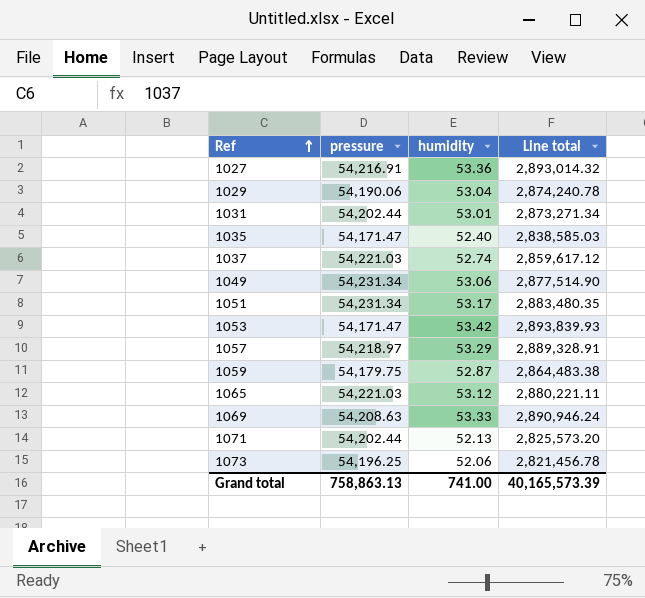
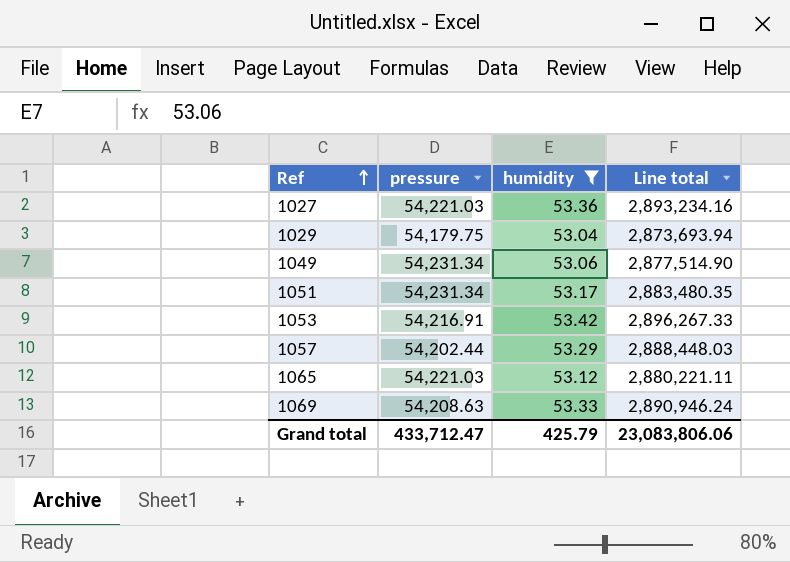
filter: none -> humidity >= 53.04
1027 | pressure: 54,216.91 -> 54,221.03
1027 | Line total: 2,893,014.32 -> 2,893,234.16
1029 | pressure: 54,190.06 -> 54,179.75
1029 | Line total: 2,874,240.78 -> 2,873,693.94
1053 | pressure: 54,171.47 -> 54,216.91
1053 | Line total: 2,893,839.93 -> 2,896,267.33
1057 | pressure: 54,218.97 -> 54,202.44
1057 | Line total: 2,889,328.91 -> 2,888,448.03
Grand total | pressure: 758,863.13 -> 433,712.47
Grand total | humidity: 741.00 -> 425.79
Grand total | Line total: 40,165,573.39 -> 23,083,806.06

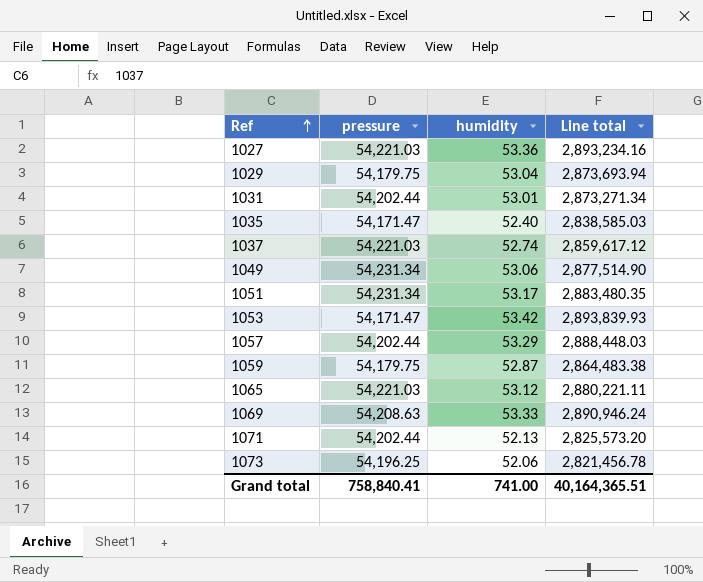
filter: humidity >= 53.04 -> none
1053 | pressure: 54,216.91 -> 54,171.47
1053 | Line total: 2,896,267.33 -> 2,893,839.93
Grand total | pressure: 433,712.47 -> 758,840.41
Grand total | humidity: 425.79 -> 741.00
Grand total | Line total: 23,083,806.06 -> 40,164,365.51

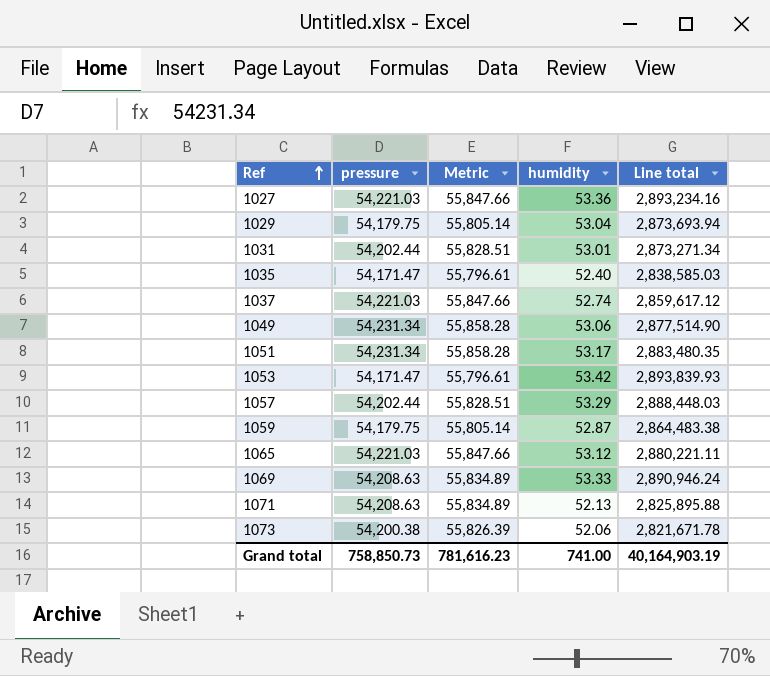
column Metric | formula: none -> [pressure] * 1.03
1071 | pressure: 54,202.44 -> 54,208.63
1071 | Line total: 2,825,573.20 -> 2,825,895.88
1073 | pressure: 54,196.25 -> 54,200.38
1073 | Line total: 2,821,456.78 -> 2,821,671.78
Grand total | pressure: 758,840.41 -> 758,850.73
Grand total | Line total: 40,164,365.51 -> 40,164,903.19

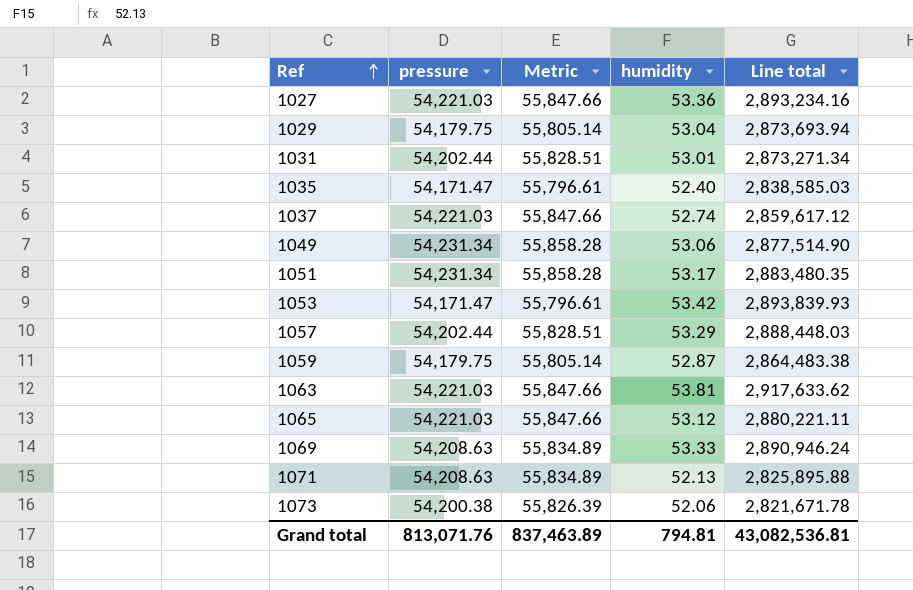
row 1063: none -> 54,221.03 | 55,847.66 | 53.81 | 2,917,633.62
Grand total | pressure: 758,850.73 -> 813,071.76
Grand total | Metric: 781,616.23 -> 837,463.89
Grand total | humidity: 741.00 -> 794.81
Grand total | Line total: 40,164,903.19 -> 43,082,536.81

